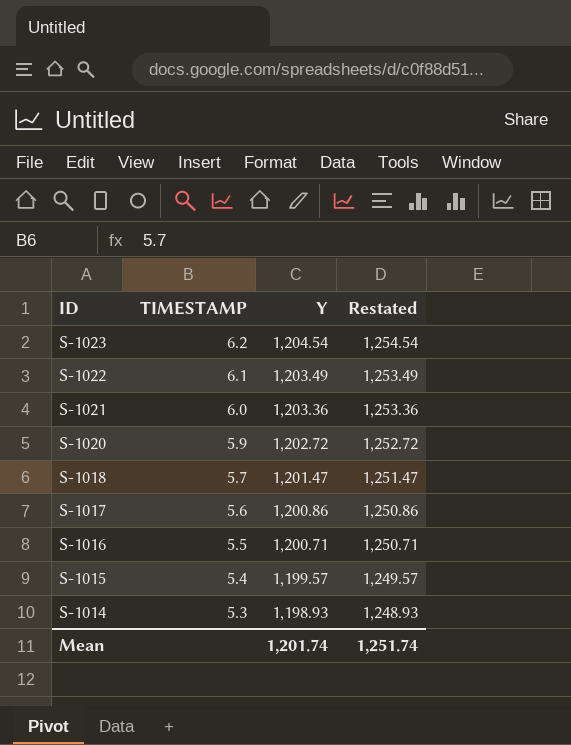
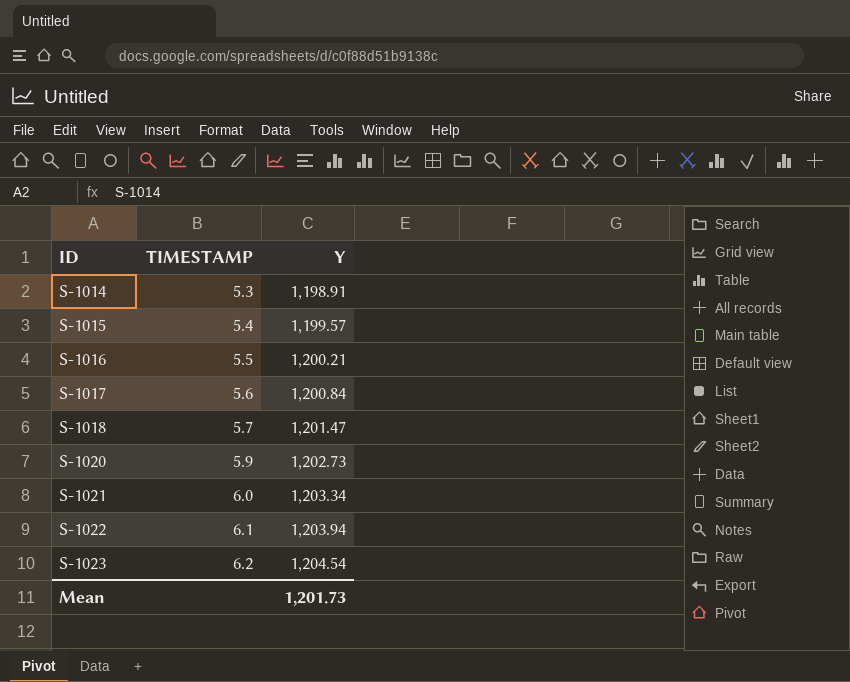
row order: ID descending -> ID ascending
column Restated | formula: [Y] + 50 -> none
S-1014 | Y: 1,198.93 -> 1,198.91
S-1016 | Y: 1,200.71 -> 1,200.21
S-1017 | Y: 1,200.86 -> 1,200.84
S-1020 | Y: 1,202.72 -> 1,202.73
S-1021 | Y: 1,203.36 -> 1,203.34
S-1022 | Y: 1,203.49 -> 1,203.94
Mean | Y: 1,201.74 -> 1,201.73

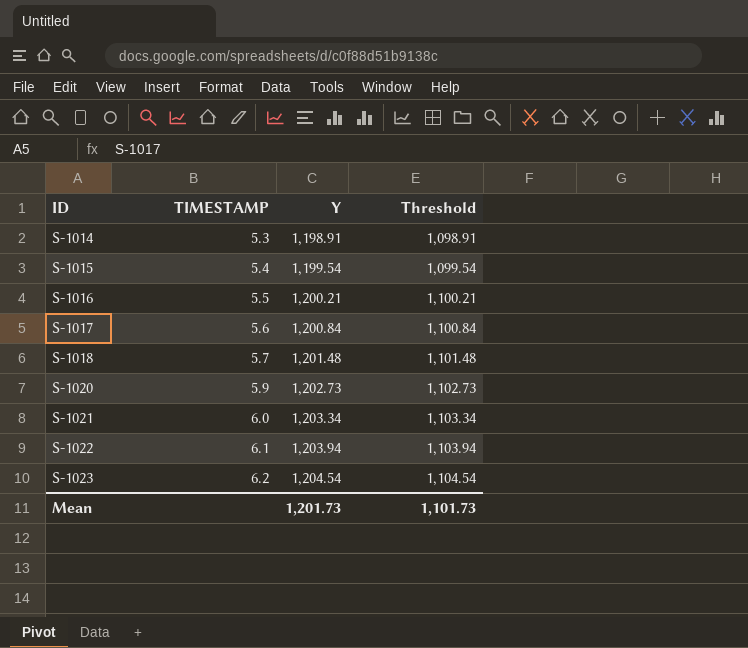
column Threshold | formula: none -> [Y] - 100
S-1015 | Y: 1,199.57 -> 1,199.54
S-1018 | Y: 1,201.47 -> 1,201.48

